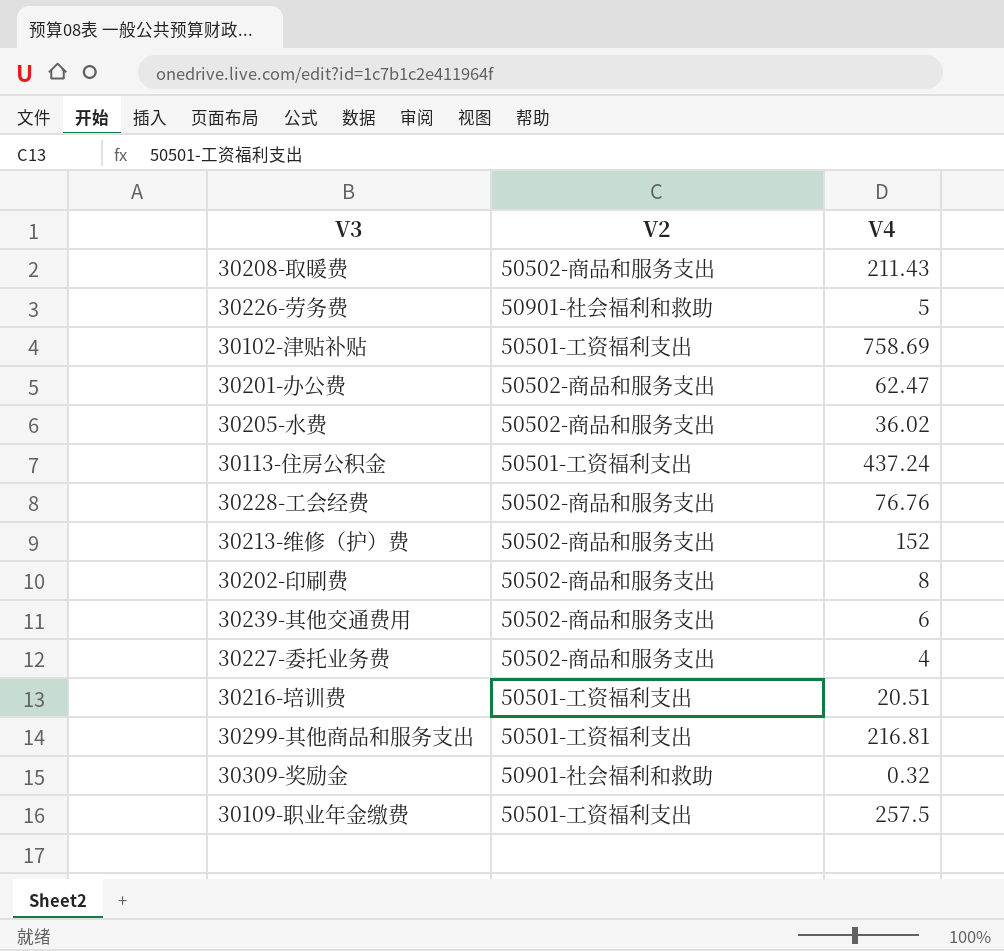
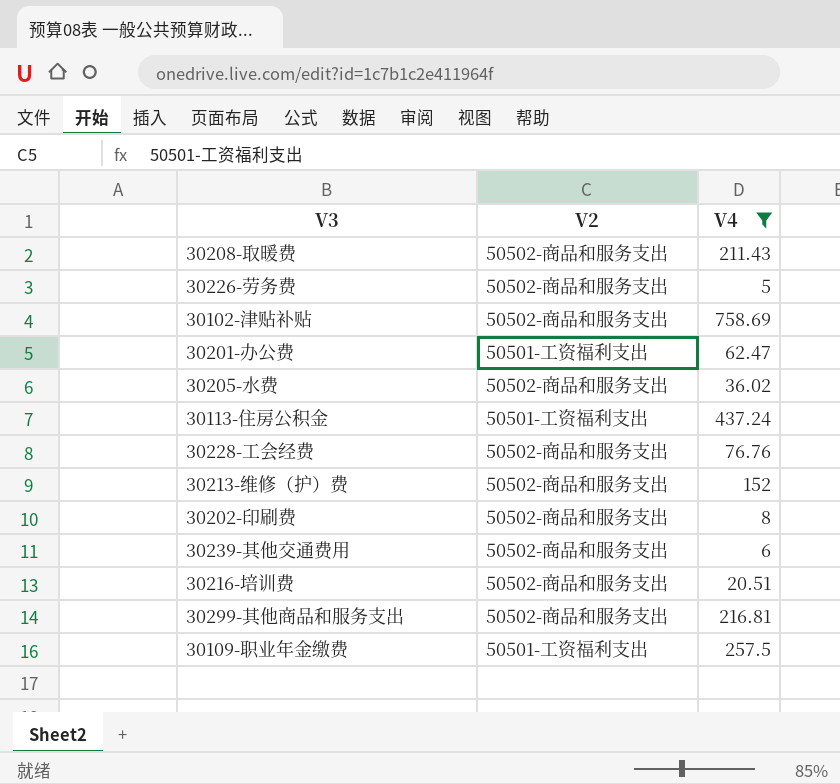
filter: none -> V4 >= 5
30226-劳务费 | V2: 50901-社会福利和救助 -> 50502-商品和服务支出
30102-津贴补贴 | V2: 50501-工资福利支出 -> 50502-商品和服务支出
30201-办公费 | V2: 50502-商品和服务支出 -> 50501-工资福利支出
30216-培训费 | V2: 50501-工资福利支出 -> 50502-商品和服务支出
30299-其他商品和服务支出 | V2: 50501-工资福利支出 -> 50502-商品和服务支出

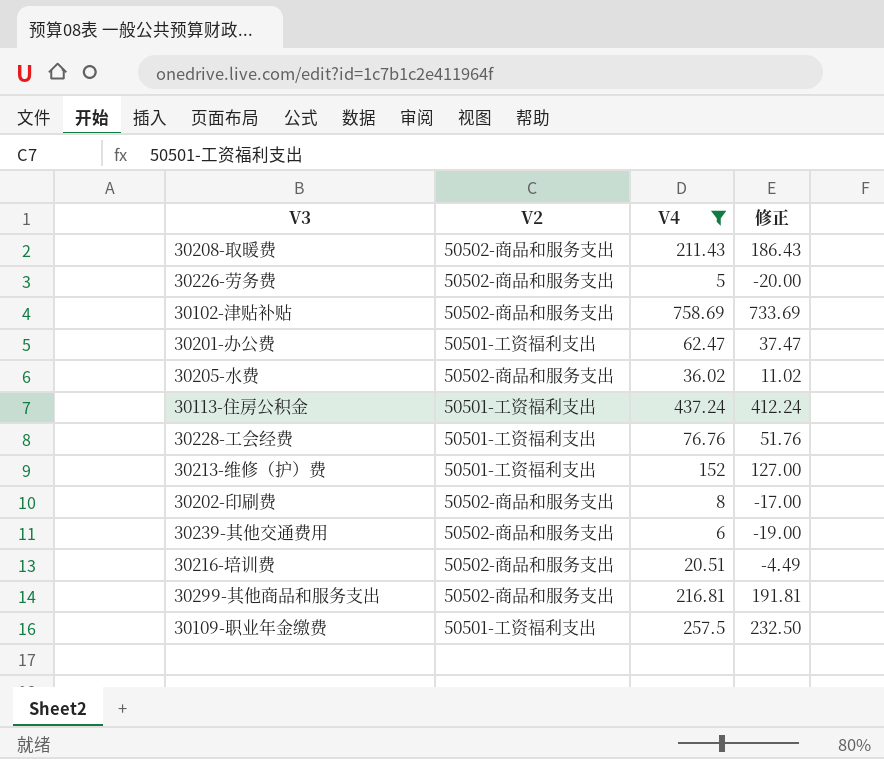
column 修正 | formula: none -> [V4] - 25
30228-工会经费 | V2: 50502-商品和服务支出 -> 50501-工资福利支出
30213-维修（护）费 | V2: 50502-商品和服务支出 -> 50501-工资福利支出

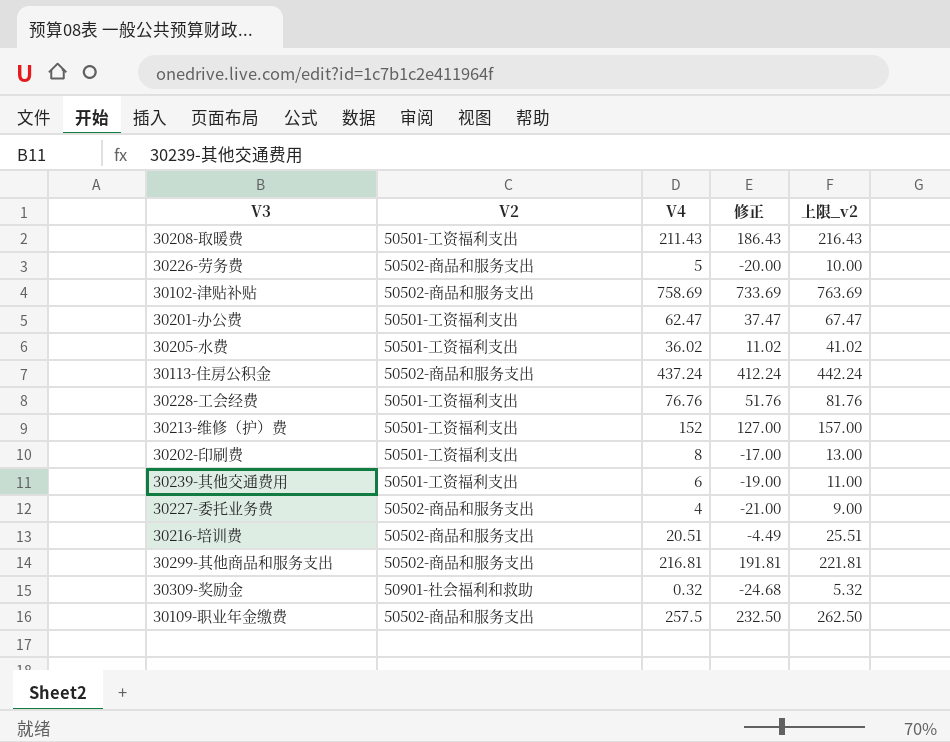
filter: V4 >= 5 -> none
column 上限_v2 | formula: none -> [V4] + 5
30208-取暖费 | V2: 50502-商品和服务支出 -> 50501-工资福利支出
30205-水费 | V2: 50502-商品和服务支出 -> 50501-工资福利支出
30113-住房公积金 | V2: 50501-工资福利支出 -> 50502-商品和服务支出
30202-印刷费 | V2: 50502-商品和服务支出 -> 50501-工资福利支出
30239-其他交通费用 | V2: 50502-商品和服务支出 -> 50501-工资福利支出
30109-职业年金缴费 | V2: 50501-工资福利支出 -> 50502-商品和服务支出

